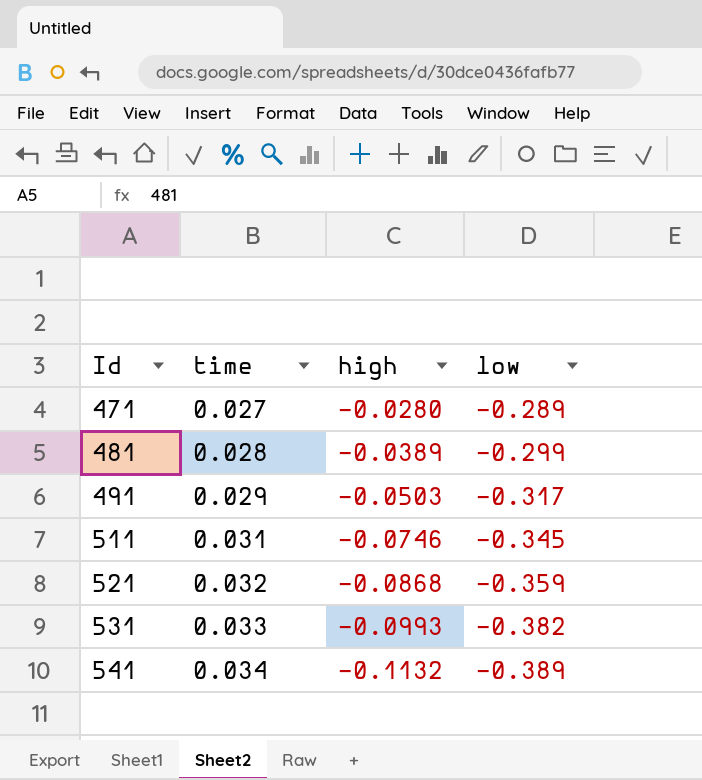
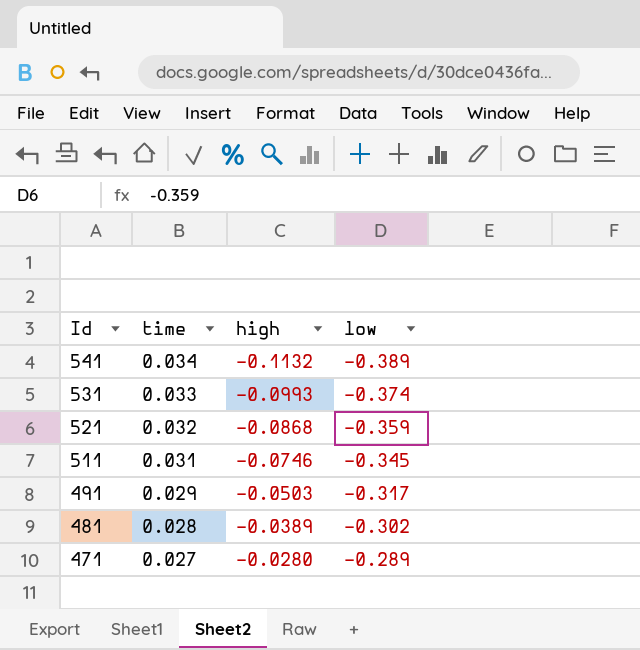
row order: Id ascending -> Id descending
531 | low: -0.382 -> -0.374
481 | low: -0.299 -> -0.302

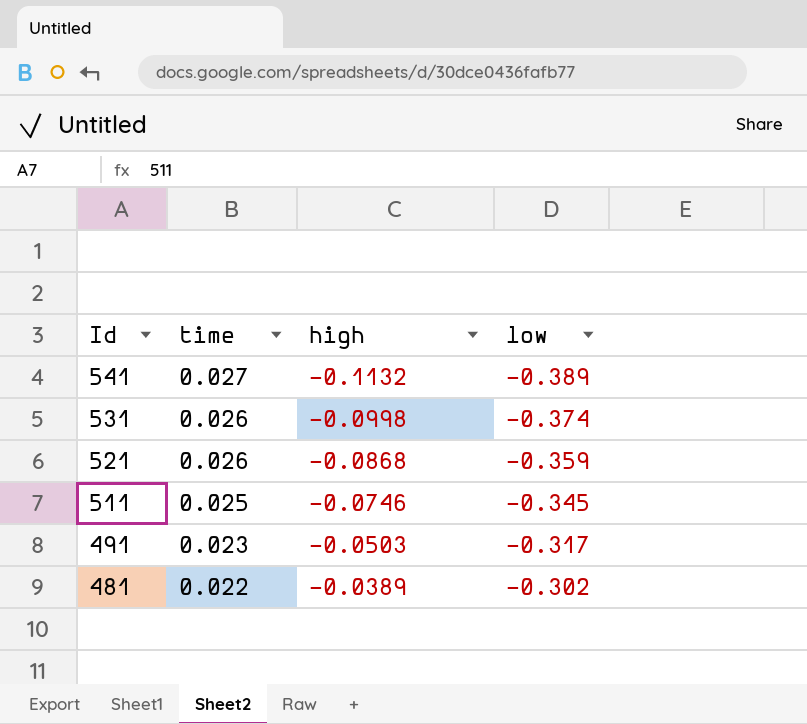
row 471: 0.027 | -0.0280 | -0.289 -> none
541 | time: 0.034 -> 0.027
531 | time: 0.033 -> 0.026
531 | high: -0.0993 -> -0.0998
521 | time: 0.032 -> 0.026
511 | time: 0.031 -> 0.025
491 | time: 0.029 -> 0.023
481 | time: 0.028 -> 0.022

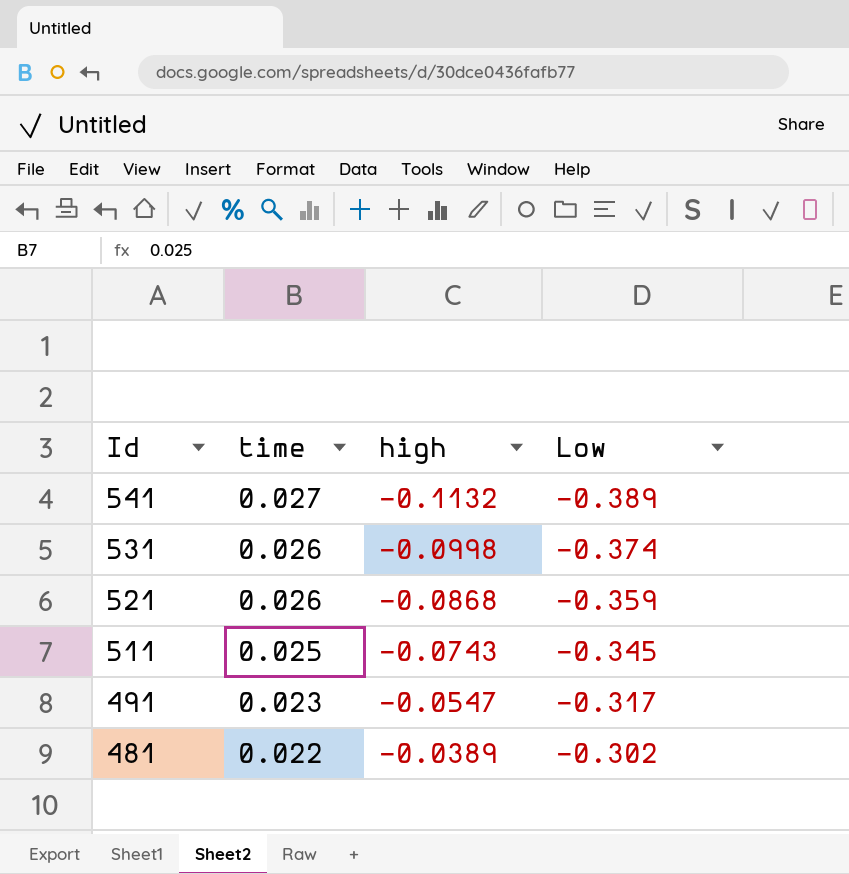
column name: low -> Low
511 | high: -0.0746 -> -0.0743
491 | high: -0.0503 -> -0.0547

